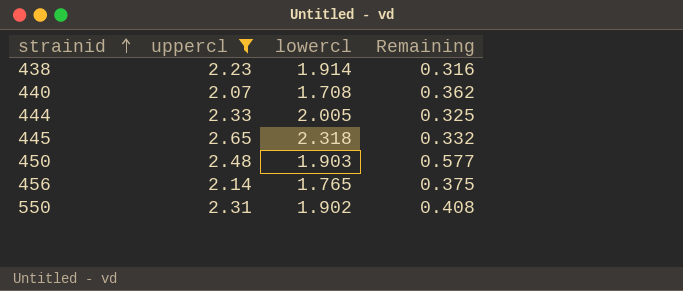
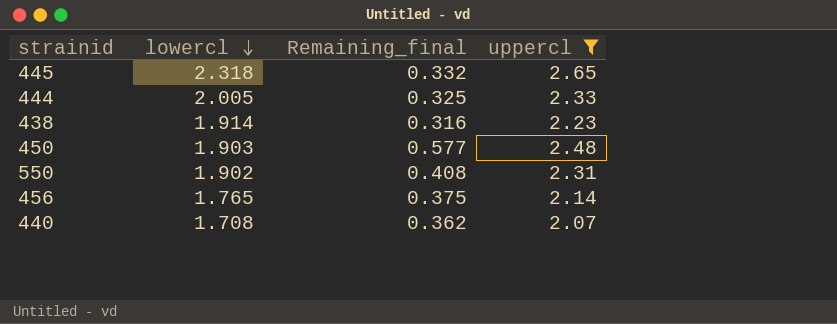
row order: strainid ascending -> lowercl descending
column name: Remaining -> Remaining_final
column uppercl | position: 2 -> 4

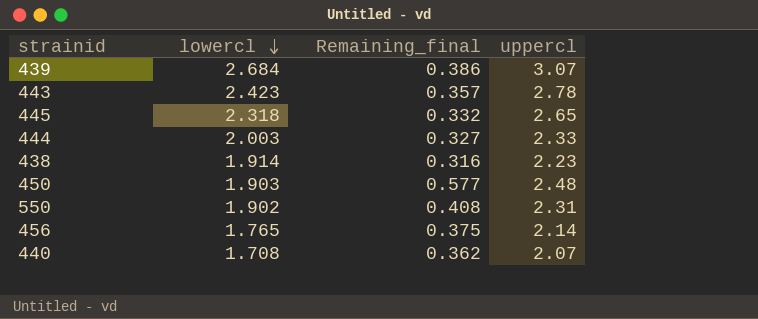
filter: uppercl <= 2.65 -> none
444 | lowercl: 2.005 -> 2.003
444 | Remaining_final: 0.325 -> 0.327

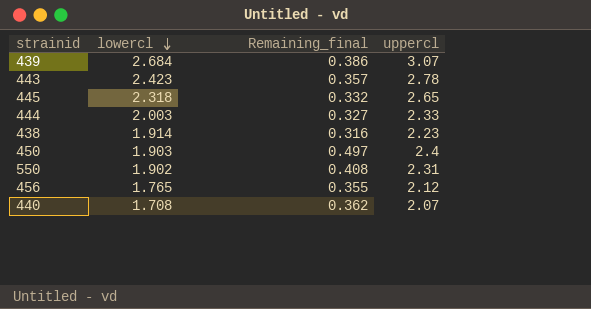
450 | Remaining_final: 0.577 -> 0.497
450 | uppercl: 2.48 -> 2.4
456 | Remaining_final: 0.375 -> 0.355
456 | uppercl: 2.14 -> 2.12

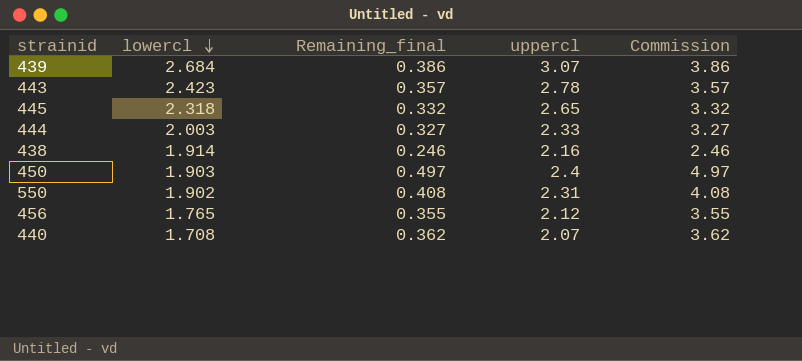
column Commission | formula: none -> [Remaining_final] * 10
438 | Remaining_final: 0.316 -> 0.246
438 | uppercl: 2.23 -> 2.16

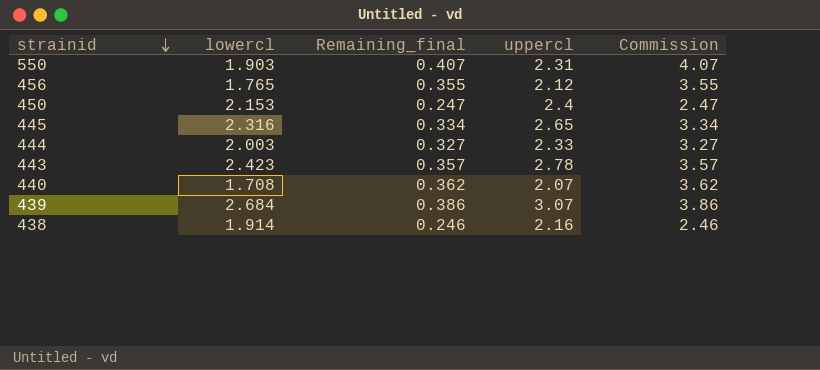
row order: lowercl descending -> strainid descending
550 | lowercl: 1.902 -> 1.903
550 | Remaining_final: 0.408 -> 0.407
550 | Commission: 4.08 -> 4.07
450 | lowercl: 1.903 -> 2.153
450 | Remaining_final: 0.497 -> 0.247
450 | Commission: 4.97 -> 2.47
445 | lowercl: 2.318 -> 2.316
445 | Remaining_final: 0.332 -> 0.334
445 | Commission: 3.32 -> 3.34

